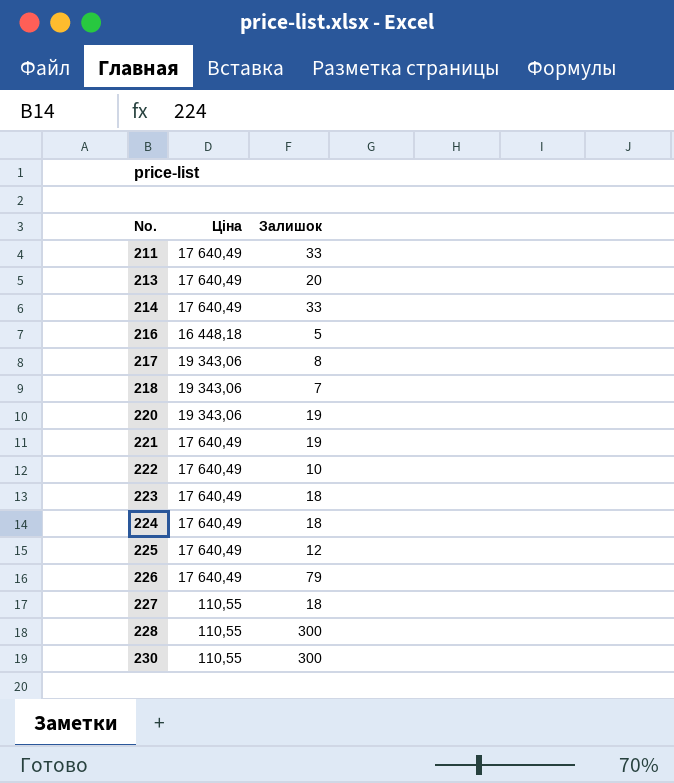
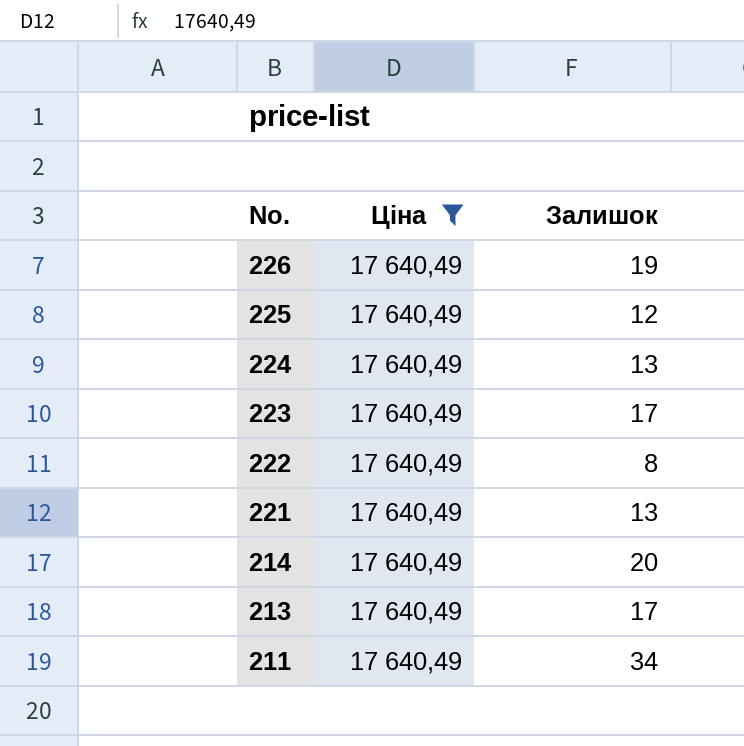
filter: none -> Ціна = 17 640,49
row order: No. ascending -> No. descending
226 | Залишок: 79 -> 19
224 | Залишок: 18 -> 13
223 | Залишок: 18 -> 17
222 | Залишок: 10 -> 8
221 | Залишок: 19 -> 13
214 | Залишок: 33 -> 20
213 | Залишок: 20 -> 17
211 | Залишок: 33 -> 34

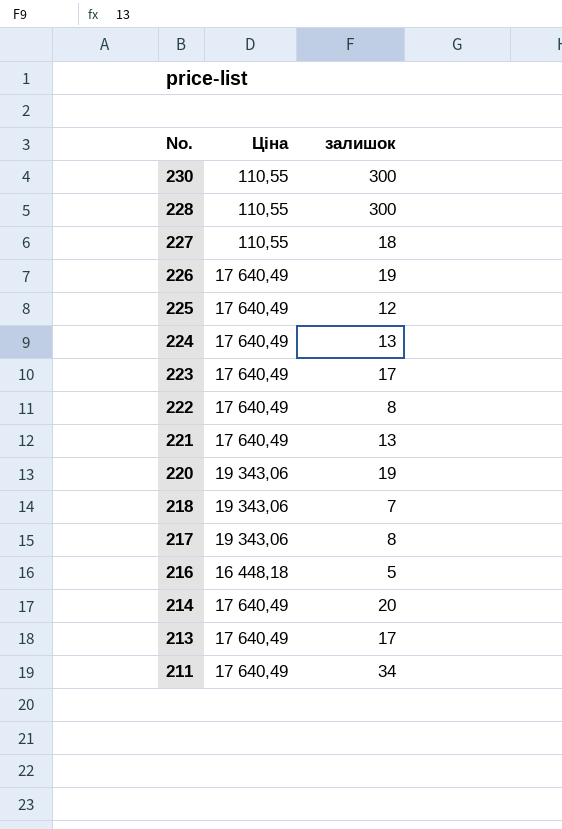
filter: Ціна = 17 640,49 -> none
column name: Залишок -> залишок

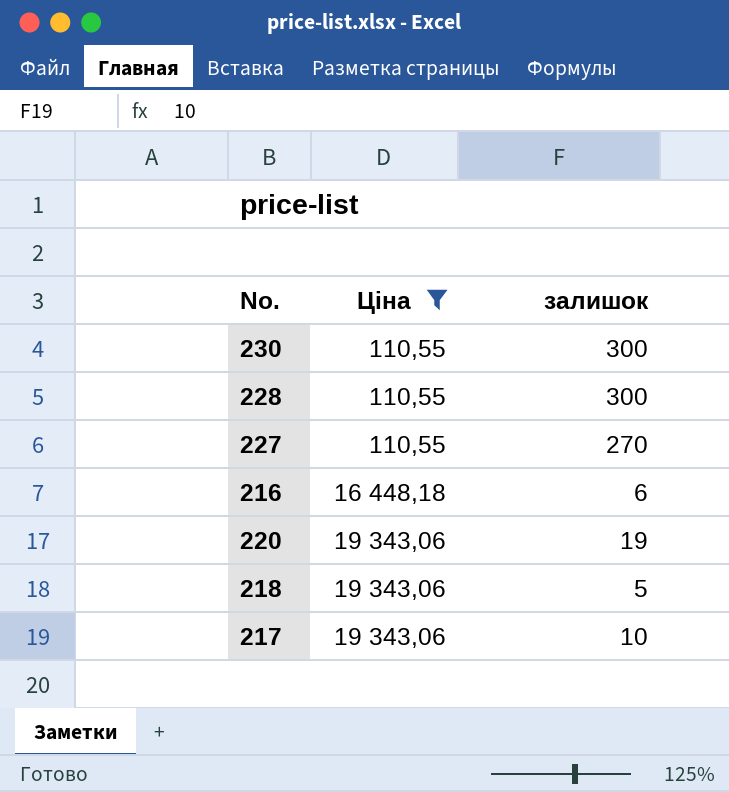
filter: none -> Ціна != 17 640,49
row order: No. descending -> Ціна ascending
227 | залишок: 18 -> 270
216 | залишок: 5 -> 6
218 | залишок: 7 -> 5
217 | залишок: 8 -> 10

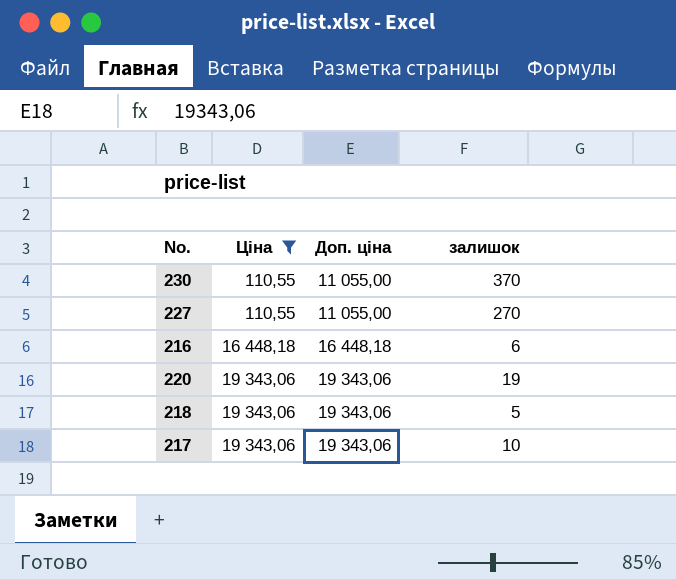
column Доп. ціна | position: none -> 3
row 228: 110,55 | 300 -> none
230 | залишок: 300 -> 370

